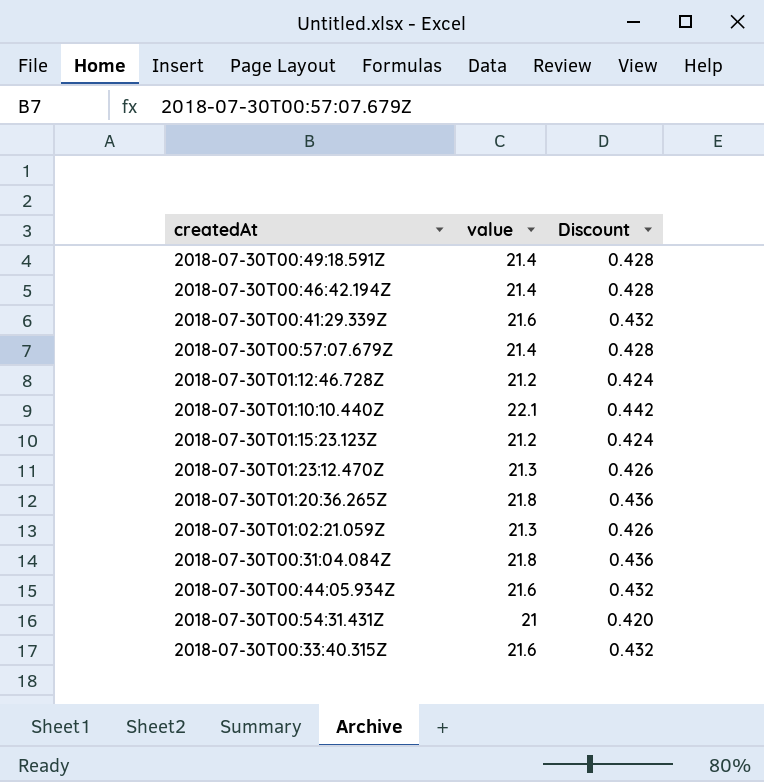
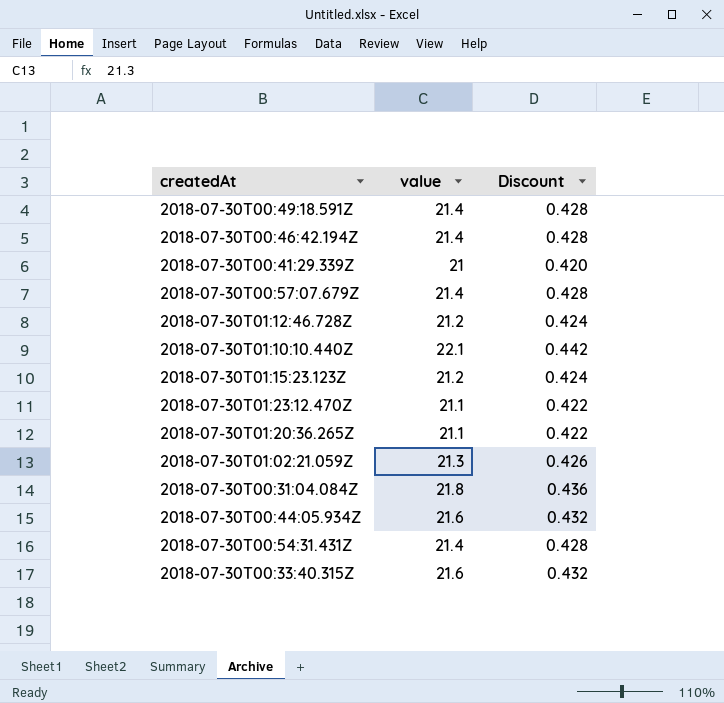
2018-07-30T00:41:29.339Z | value: 21.6 -> 21
2018-07-30T00:41:29.339Z | Discount: 0.432 -> 0.420
2018-07-30T01:23:12.470Z | value: 21.3 -> 21.1
2018-07-30T01:23:12.470Z | Discount: 0.426 -> 0.422
2018-07-30T01:20:36.265Z | value: 21.8 -> 21.1
2018-07-30T01:20:36.265Z | Discount: 0.436 -> 0.422
2018-07-30T00:54:31.431Z | value: 21 -> 21.4
2018-07-30T00:54:31.431Z | Discount: 0.420 -> 0.428

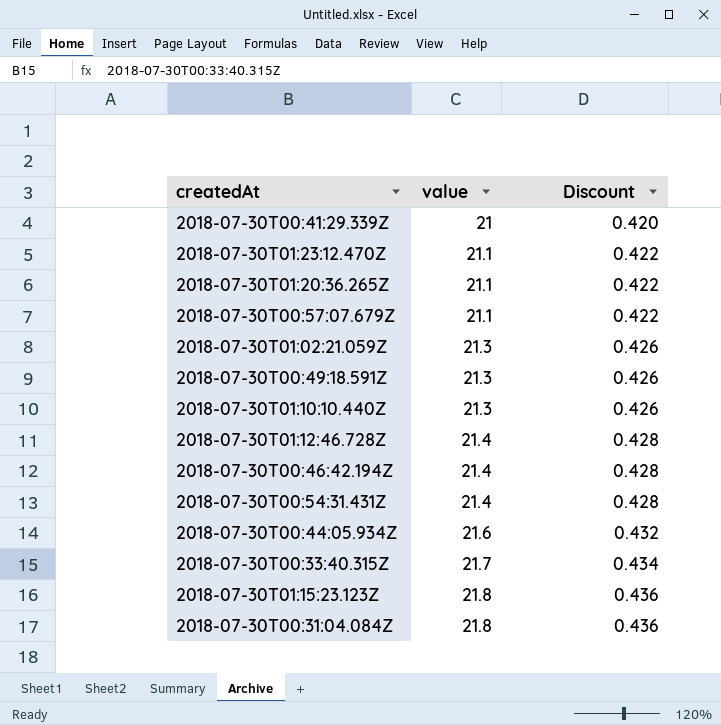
row order: none -> value ascending
2018-07-30T00:57:07.679Z | value: 21.4 -> 21.1
2018-07-30T00:57:07.679Z | Discount: 0.428 -> 0.422
2018-07-30T00:49:18.591Z | value: 21.4 -> 21.3
2018-07-30T00:49:18.591Z | Discount: 0.428 -> 0.426
2018-07-30T01:10:10.440Z | value: 22.1 -> 21.3
2018-07-30T01:10:10.440Z | Discount: 0.442 -> 0.426
2018-07-30T01:12:46.728Z | value: 21.2 -> 21.4
2018-07-30T01:12:46.728Z | Discount: 0.424 -> 0.428
2018-07-30T00:33:40.315Z | value: 21.6 -> 21.7
2018-07-30T00:33:40.315Z | Discount: 0.432 -> 0.434
2018-07-30T01:15:23.123Z | value: 21.2 -> 21.8
2018-07-30T01:15:23.123Z | Discount: 0.424 -> 0.436

